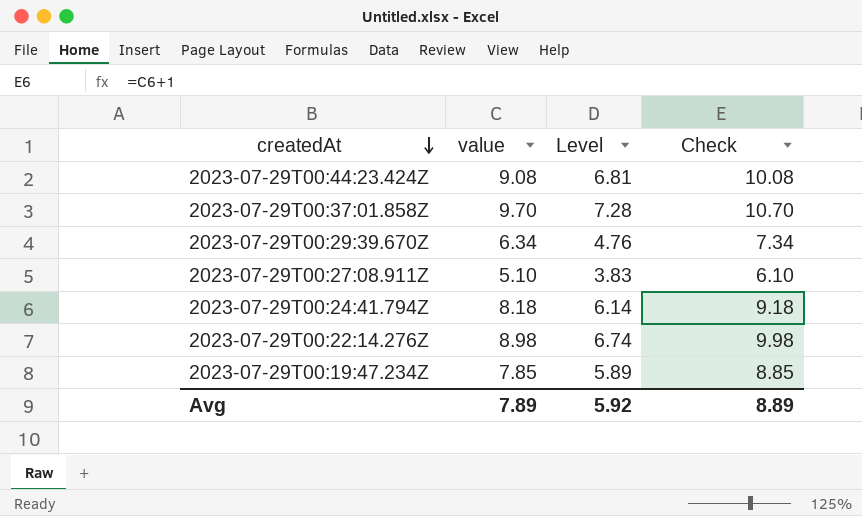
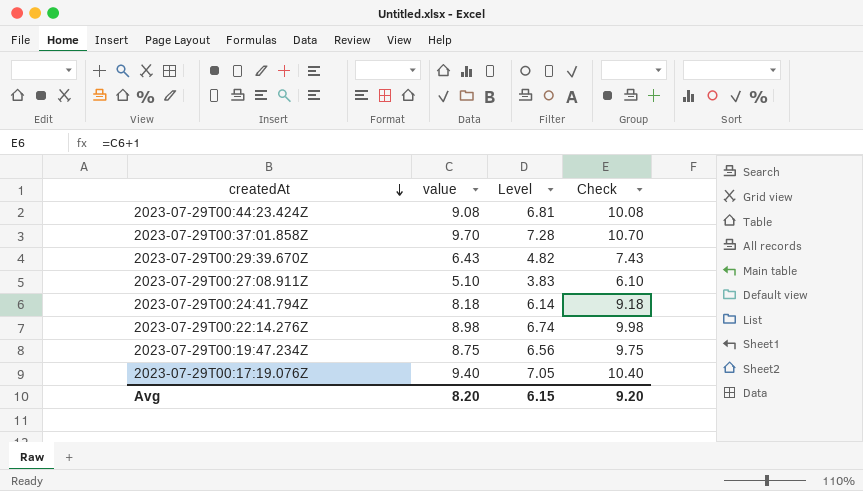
2023-07-29T00:29:39.670Z | value: 6.34 -> 6.43
2023-07-29T00:29:39.670Z | Level: 4.76 -> 4.82
2023-07-29T00:29:39.670Z | Check: 7.34 -> 7.43
2023-07-29T00:19:47.234Z | value: 7.85 -> 8.75
2023-07-29T00:19:47.234Z | Level: 5.89 -> 6.56
2023-07-29T00:19:47.234Z | Check: 8.85 -> 9.75
row 2023-07-29T00:17:19.076Z: none -> 9.40 | 7.05 | 10.40
Avg | value: 7.89 -> 8.20
Avg | Level: 5.92 -> 6.15
Avg | Check: 8.89 -> 9.20

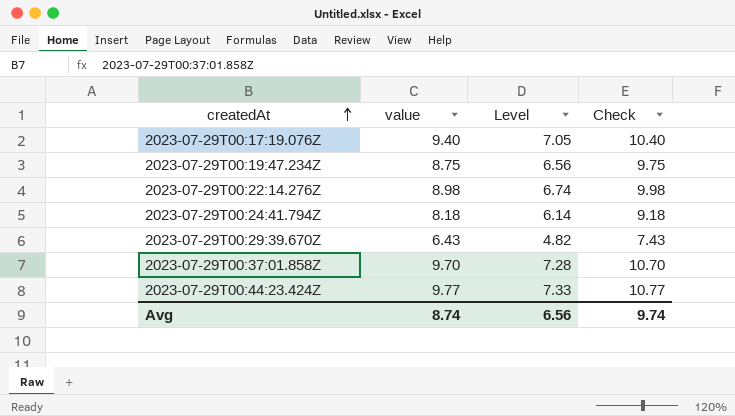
row order: createdAt descending -> createdAt ascending
row 2023-07-29T00:27:08.911Z: 5.10 | 3.83 | 6.10 -> none
2023-07-29T00:44:23.424Z | value: 9.08 -> 9.77
2023-07-29T00:44:23.424Z | Level: 6.81 -> 7.33
2023-07-29T00:44:23.424Z | Check: 10.08 -> 10.77
Avg | value: 8.20 -> 8.74
Avg | Level: 6.15 -> 6.56
Avg | Check: 9.20 -> 9.74

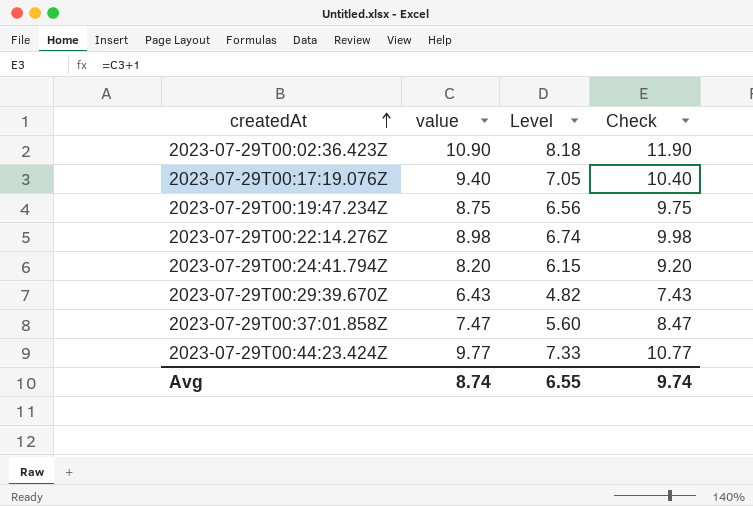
row 2023-07-29T00:02:36.423Z: none -> 10.90 | 8.18 | 11.90
2023-07-29T00:24:41.794Z | value: 8.18 -> 8.20
2023-07-29T00:24:41.794Z | Level: 6.14 -> 6.15
2023-07-29T00:24:41.794Z | Check: 9.18 -> 9.20
2023-07-29T00:37:01.858Z | value: 9.70 -> 7.47
2023-07-29T00:37:01.858Z | Level: 7.28 -> 5.60
2023-07-29T00:37:01.858Z | Check: 10.70 -> 8.47
Avg | Level: 6.56 -> 6.55

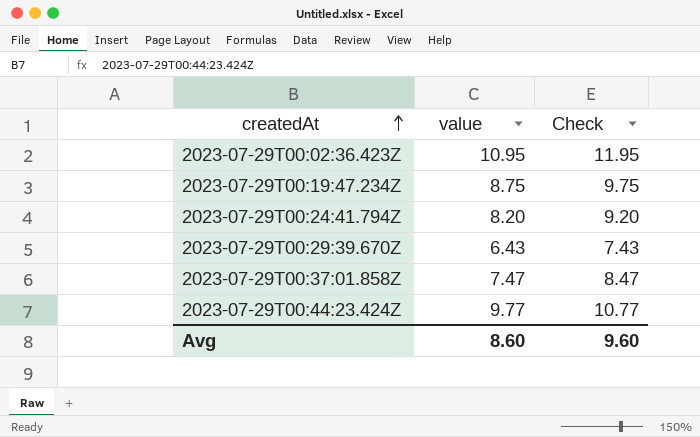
column Level | formula: [value] * 0.75 -> none
row 2023-07-29T00:17:19.076Z: 9.40 | 7.05 | 10.40 -> none
row 2023-07-29T00:22:14.276Z: 8.98 | 6.74 | 9.98 -> none
2023-07-29T00:02:36.423Z | value: 10.90 -> 10.95
2023-07-29T00:02:36.423Z | Check: 11.90 -> 11.95
Avg | value: 8.74 -> 8.60
Avg | Check: 9.74 -> 9.60

